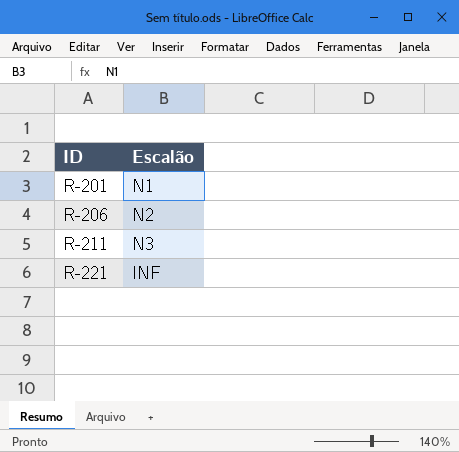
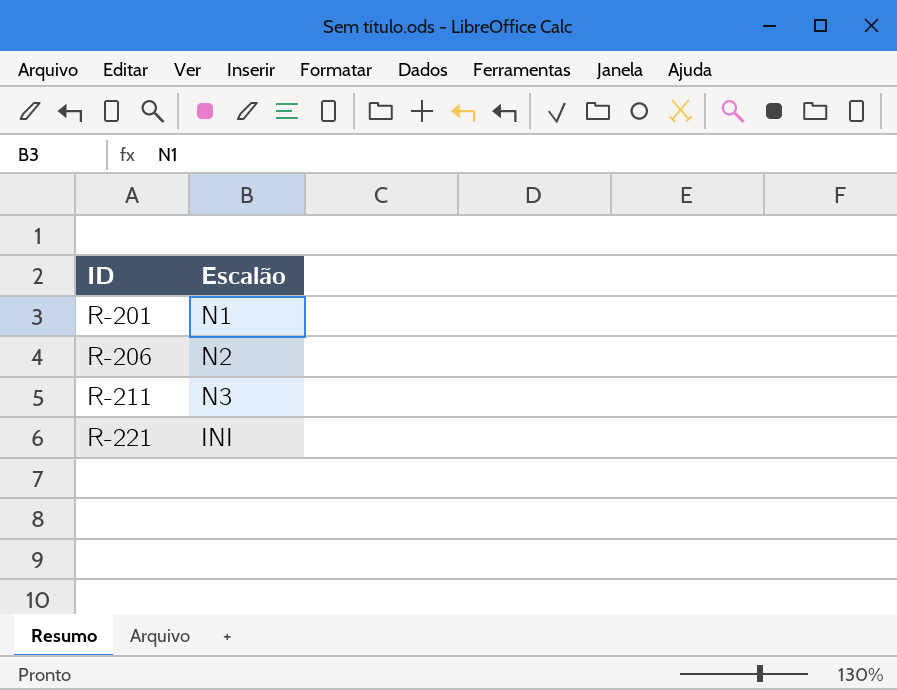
R-221 | Escalão: INF -> INI

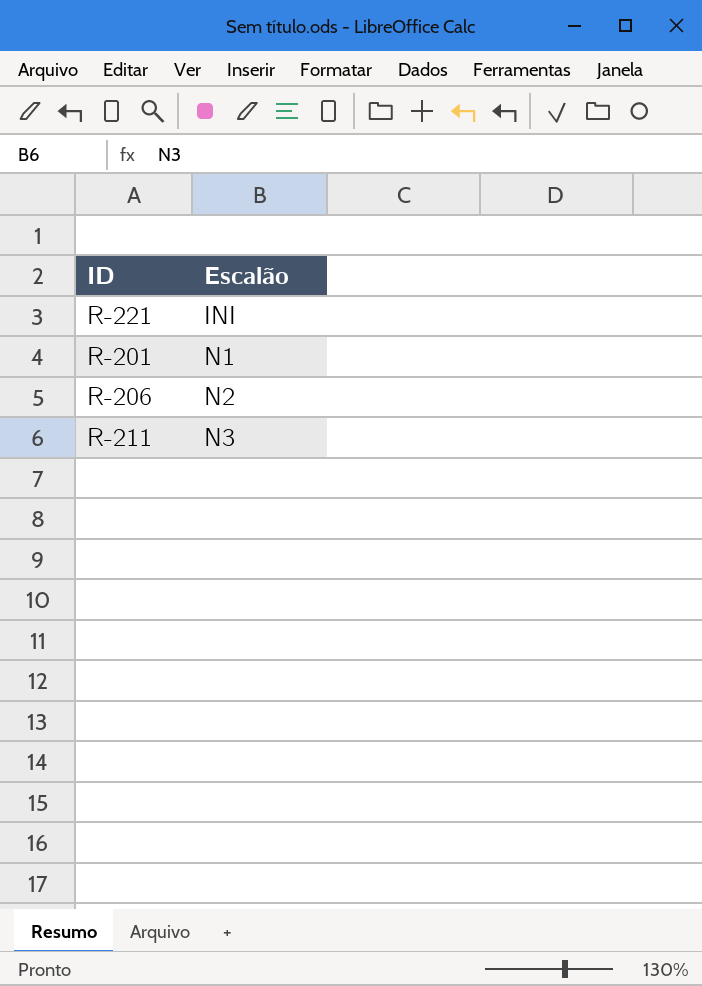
row order: ID ascending -> Escalão ascending

